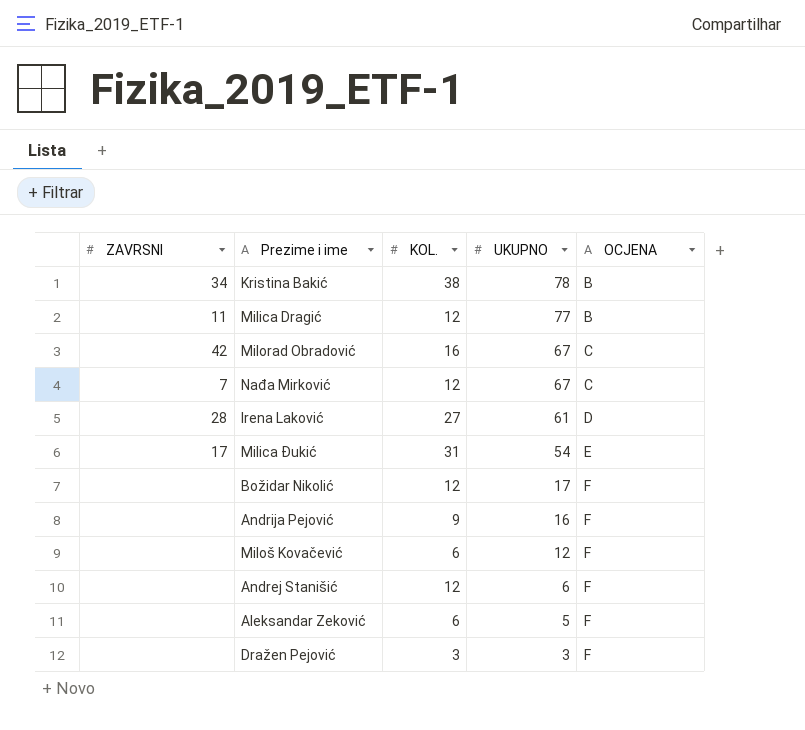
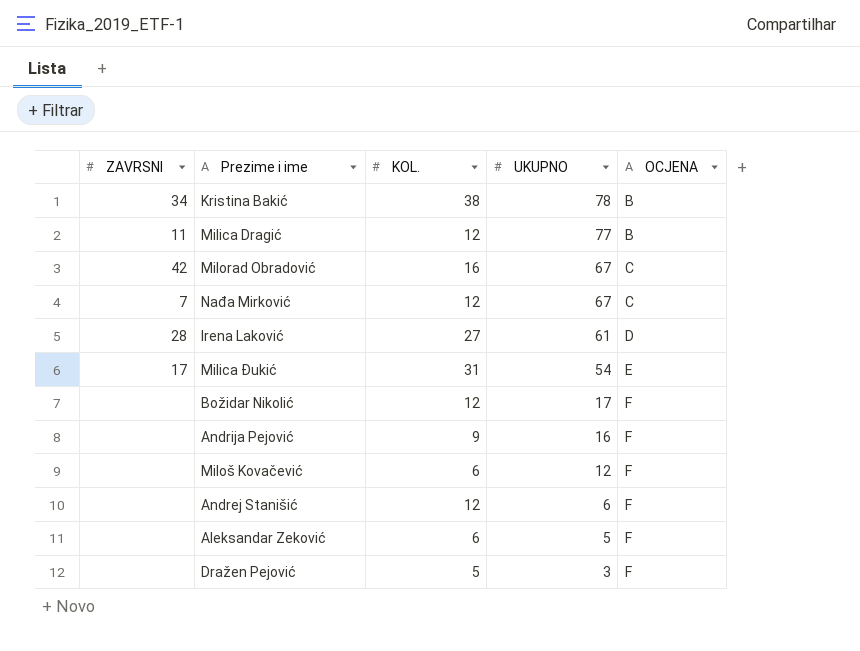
Dražen Pejović | KOL.: 3 -> 5

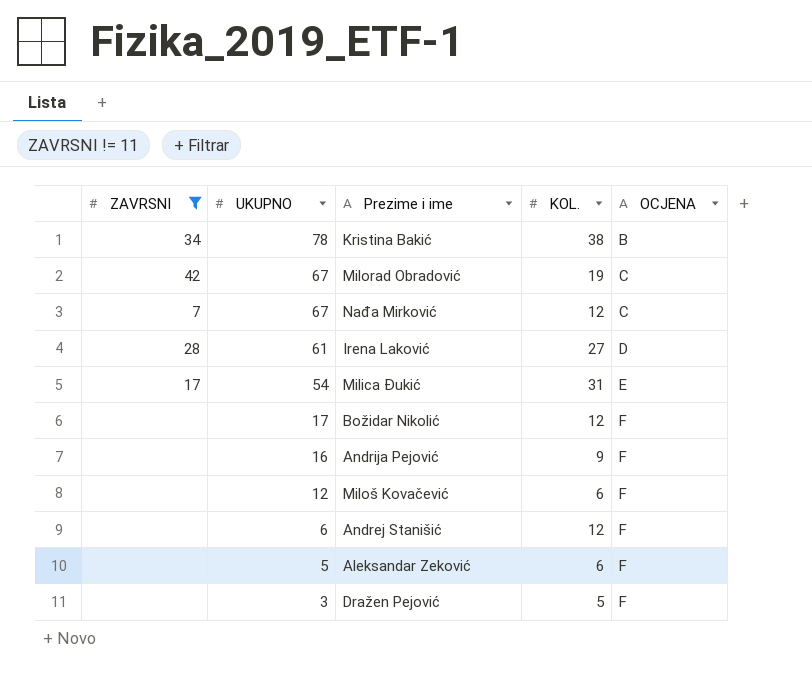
filter: none -> ZAVRSNI != 11
column UKUPNO | position: 4 -> 2
Milorad Obradović | KOL.: 16 -> 19

